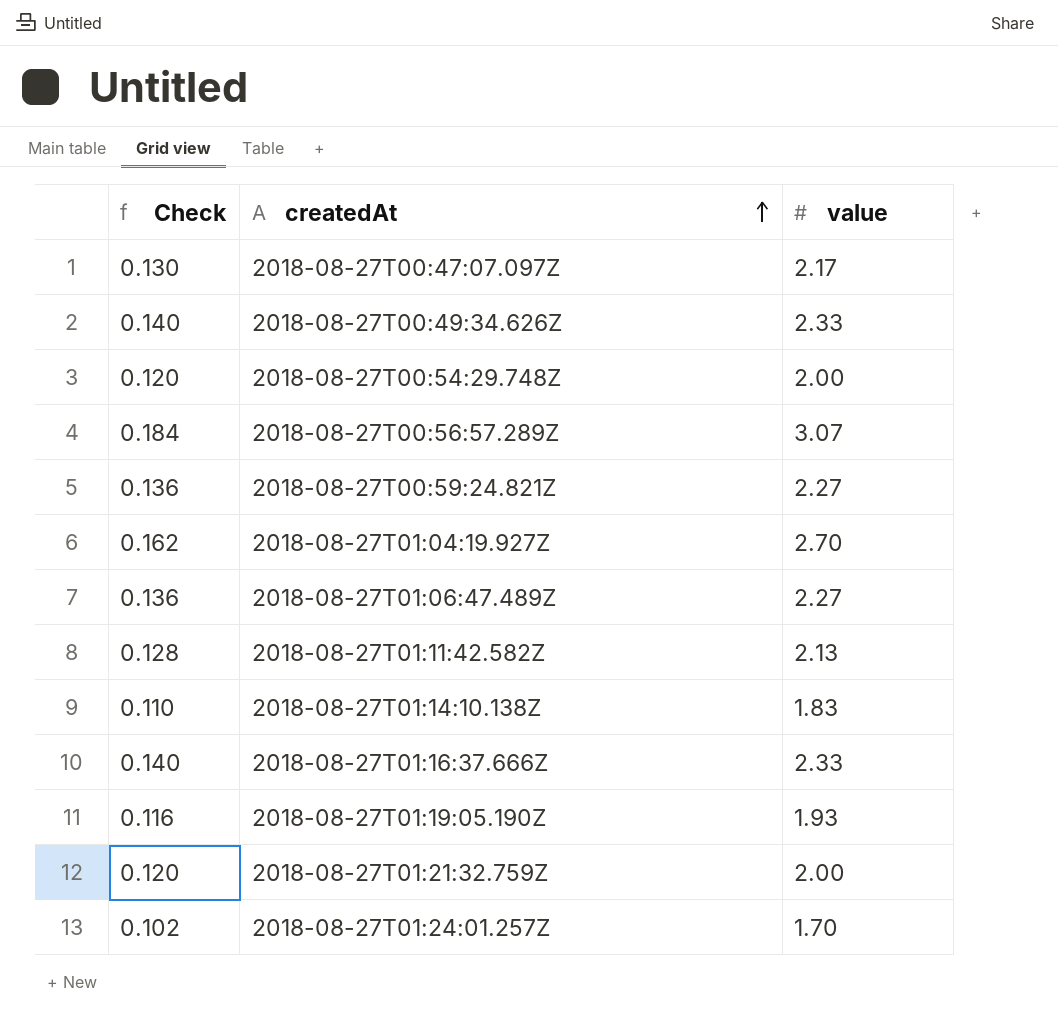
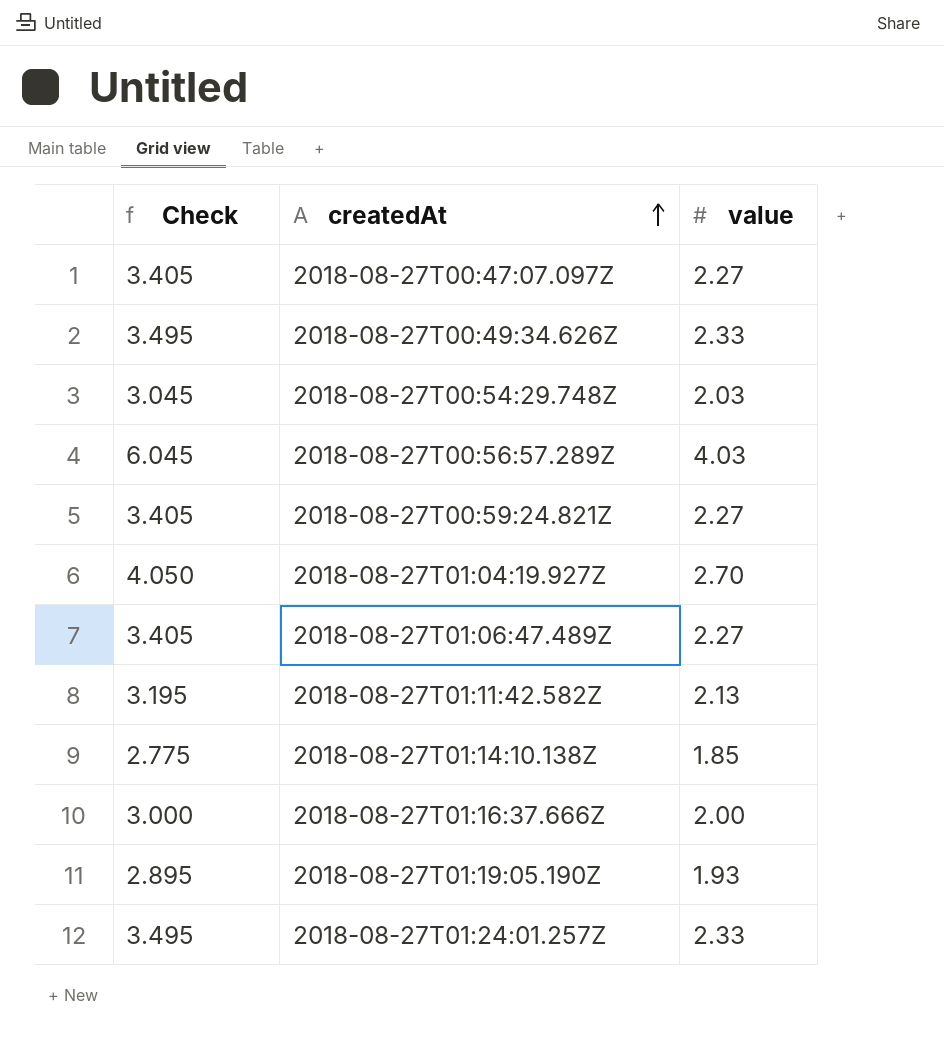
column Check | formula: [value] * 0.06 -> [value] * 1.5
row 2018-08-27T01:21:32.759Z: 0.120 | 2.00 -> none
2018-08-27T00:47:07.097Z | value: 2.17 -> 2.27
2018-08-27T00:54:29.748Z | value: 2.00 -> 2.03
2018-08-27T00:56:57.289Z | value: 3.07 -> 4.03
2018-08-27T01:14:10.138Z | value: 1.83 -> 1.85
2018-08-27T01:16:37.666Z | value: 2.33 -> 2.00
2018-08-27T01:24:01.257Z | value: 1.70 -> 2.33

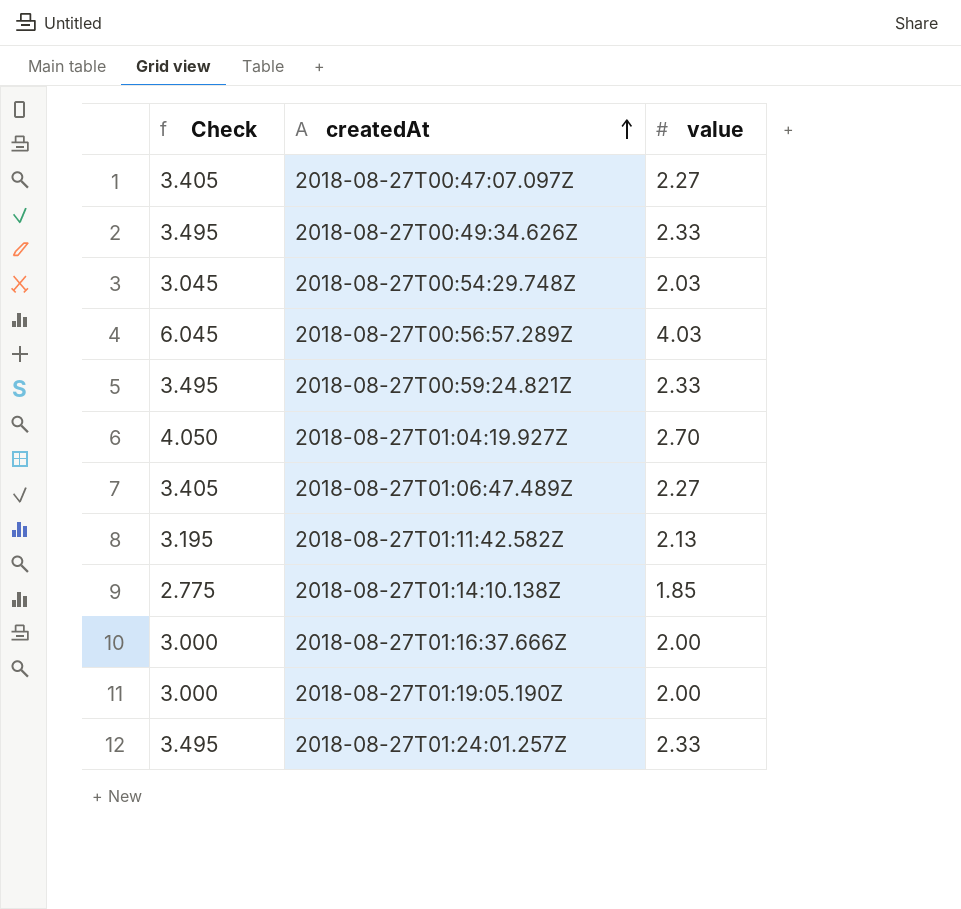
2018-08-27T00:59:24.821Z | Check: 3.405 -> 3.495
2018-08-27T00:59:24.821Z | value: 2.27 -> 2.33
2018-08-27T01:19:05.190Z | Check: 2.895 -> 3.000
2018-08-27T01:19:05.190Z | value: 1.93 -> 2.00

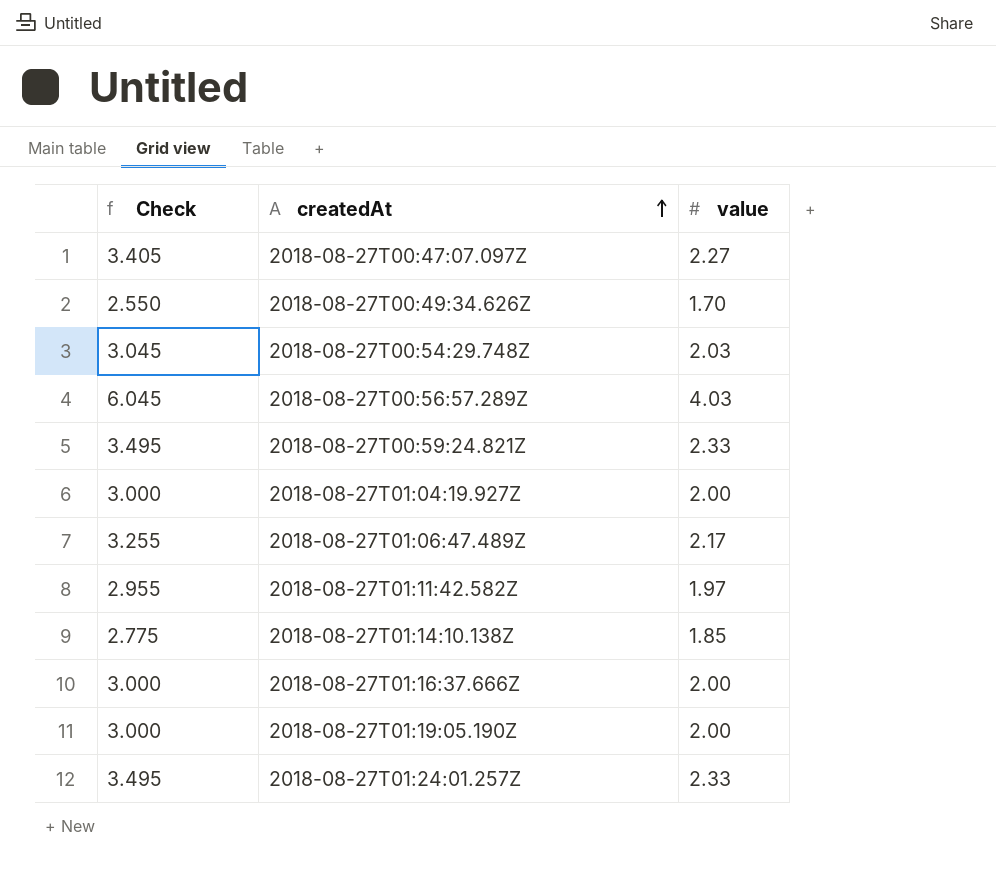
2018-08-27T00:49:34.626Z | Check: 3.495 -> 2.550
2018-08-27T00:49:34.626Z | value: 2.33 -> 1.70
2018-08-27T01:04:19.927Z | Check: 4.050 -> 3.000
2018-08-27T01:04:19.927Z | value: 2.70 -> 2.00
2018-08-27T01:06:47.489Z | Check: 3.405 -> 3.255
2018-08-27T01:06:47.489Z | value: 2.27 -> 2.17
2018-08-27T01:11:42.582Z | Check: 3.195 -> 2.955
2018-08-27T01:11:42.582Z | value: 2.13 -> 1.97

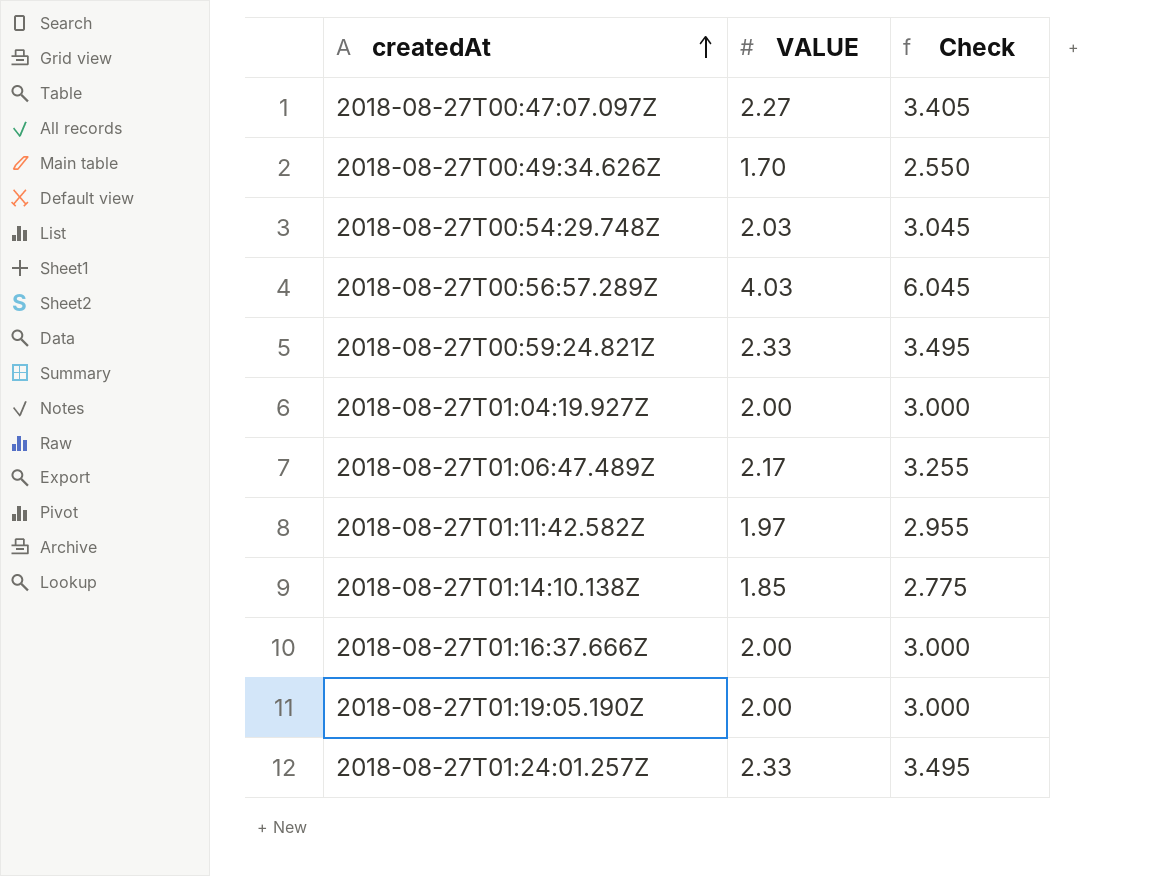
column name: value -> VALUE
column Check | position: 1 -> 3

